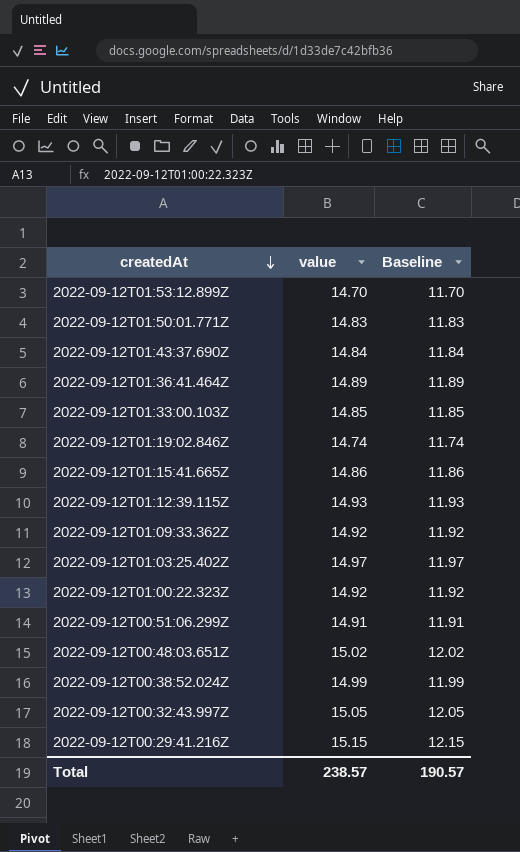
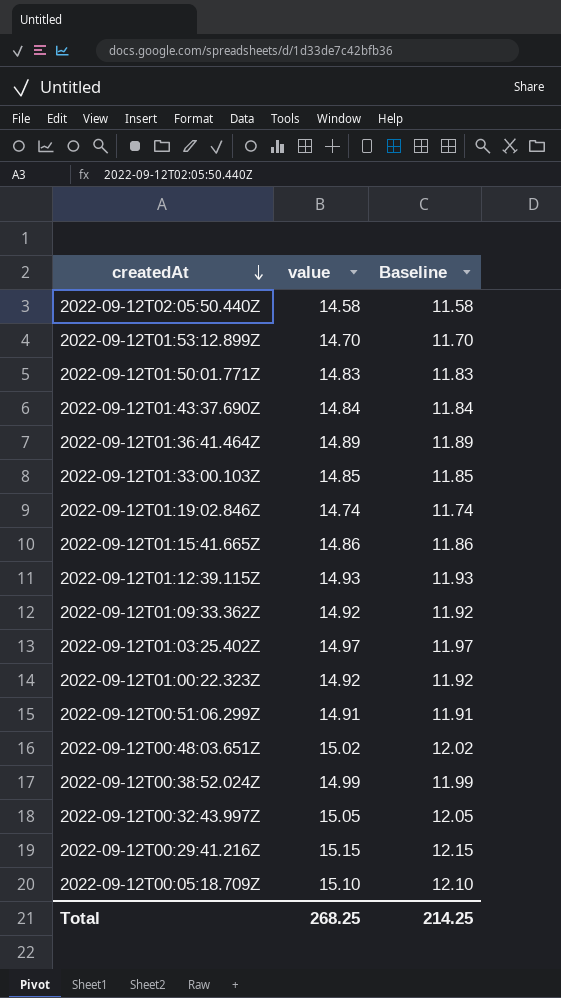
row 2022-09-12T02:05:50.440Z: none -> 14.58 | 11.58
row 2022-09-12T00:05:18.709Z: none -> 15.10 | 12.10
Total | value: 238.57 -> 268.25
Total | Baseline: 190.57 -> 214.25

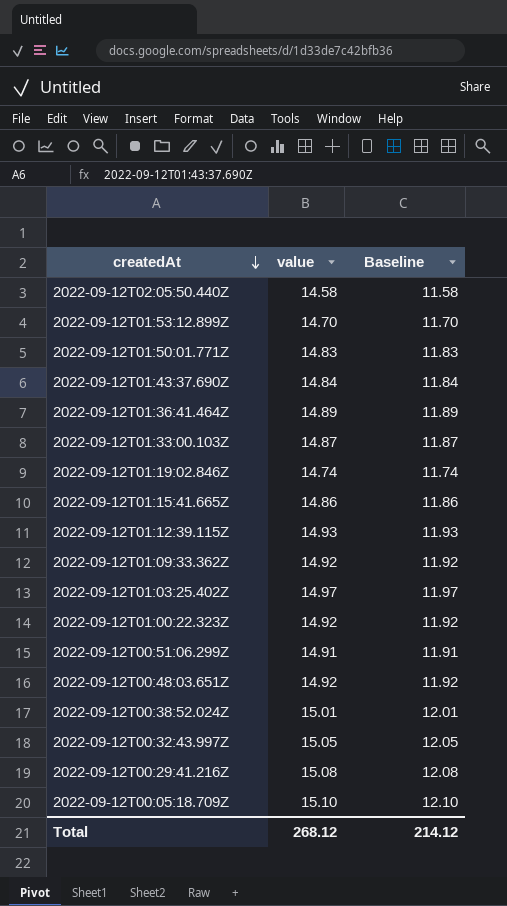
2022-09-12T01:33:00.103Z | value: 14.85 -> 14.87
2022-09-12T01:33:00.103Z | Baseline: 11.85 -> 11.87
2022-09-12T00:48:03.651Z | value: 15.02 -> 14.92
2022-09-12T00:48:03.651Z | Baseline: 12.02 -> 11.92
2022-09-12T00:38:52.024Z | value: 14.99 -> 15.01
2022-09-12T00:38:52.024Z | Baseline: 11.99 -> 12.01
2022-09-12T00:29:41.216Z | value: 15.15 -> 15.08
2022-09-12T00:29:41.216Z | Baseline: 12.15 -> 12.08
Total | value: 268.25 -> 268.12
Total | Baseline: 214.25 -> 214.12

